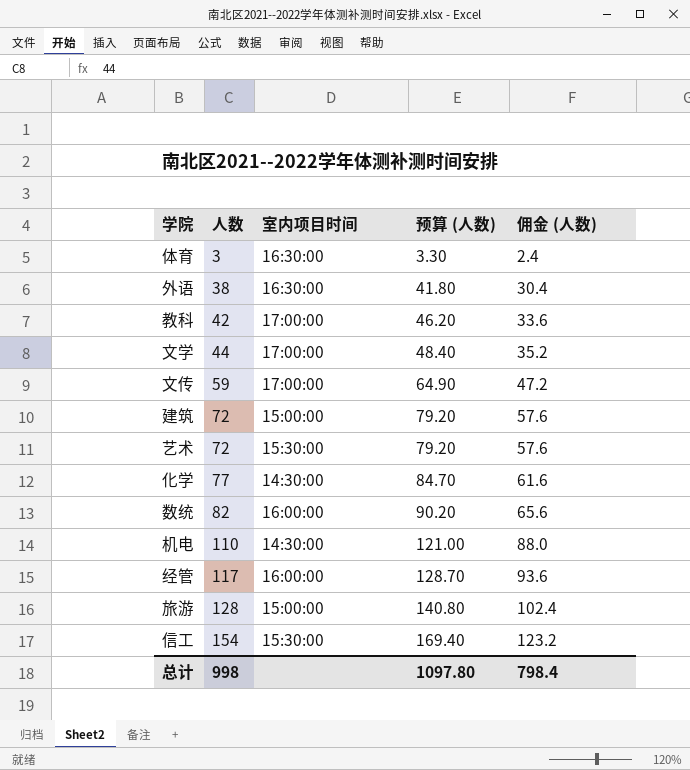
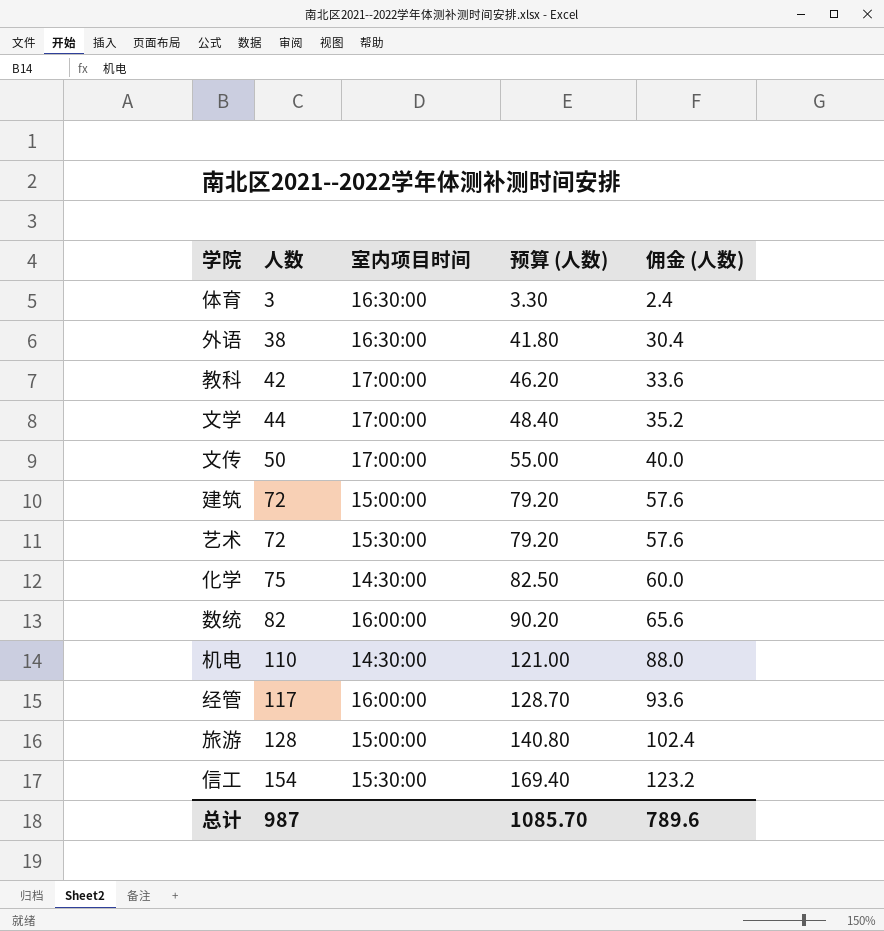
文传 | 人数: 59 -> 50
文传 | 预算 (人数): 64.90 -> 55.00
文传 | 佣金 (人数): 47.2 -> 40.0
化学 | 人数: 77 -> 75
化学 | 预算 (人数): 84.70 -> 82.50
化学 | 佣金 (人数): 61.6 -> 60.0
总计 | 人数: 998 -> 987
总计 | 预算 (人数): 1097.80 -> 1085.70
总计 | 佣金 (人数): 798.4 -> 789.6

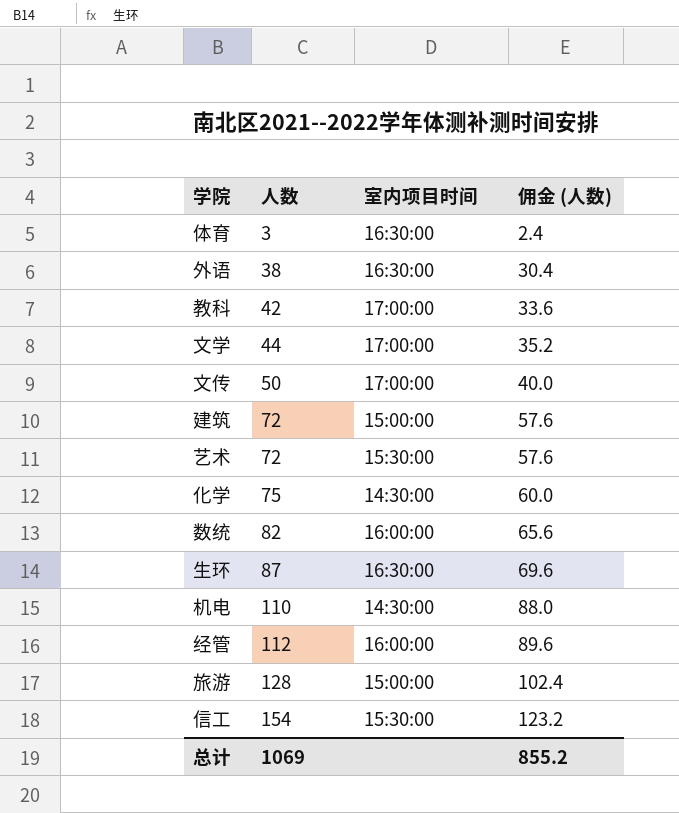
column 预算 (人数) | formula: [人数] * 1.1 -> none
row 生环: none -> 87 | 16:30:00 | 69.6
经管 | 人数: 117 -> 112
经管 | 佣金 (人数): 93.6 -> 89.6
总计 | 人数: 987 -> 1069
总计 | 佣金 (人数): 789.6 -> 855.2

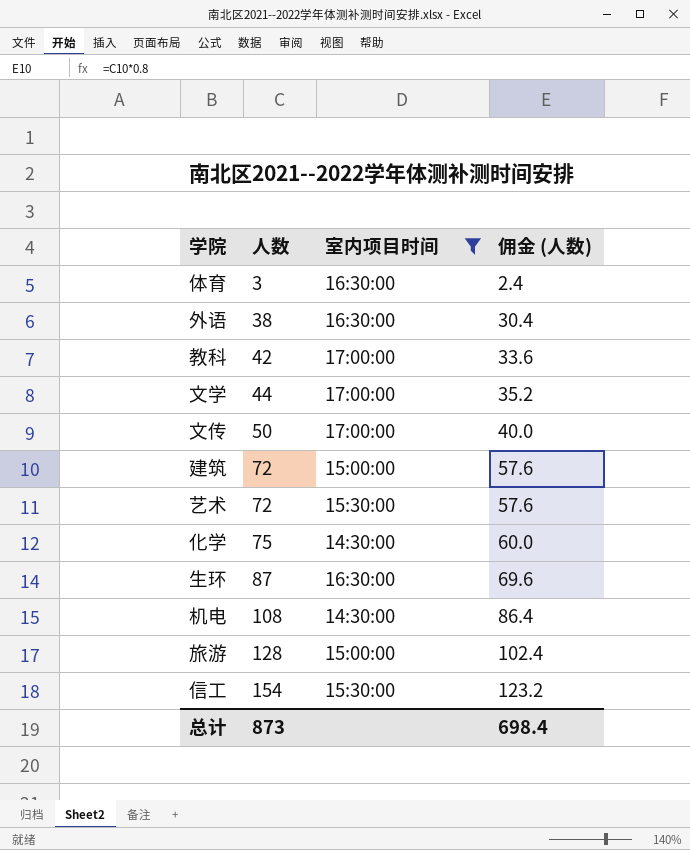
filter: none -> 室内项目时间 != 16:00:00
机电 | 人数: 110 -> 108
机电 | 佣金 (人数): 88.0 -> 86.4
总计 | 人数: 1069 -> 873
总计 | 佣金 (人数): 855.2 -> 698.4

